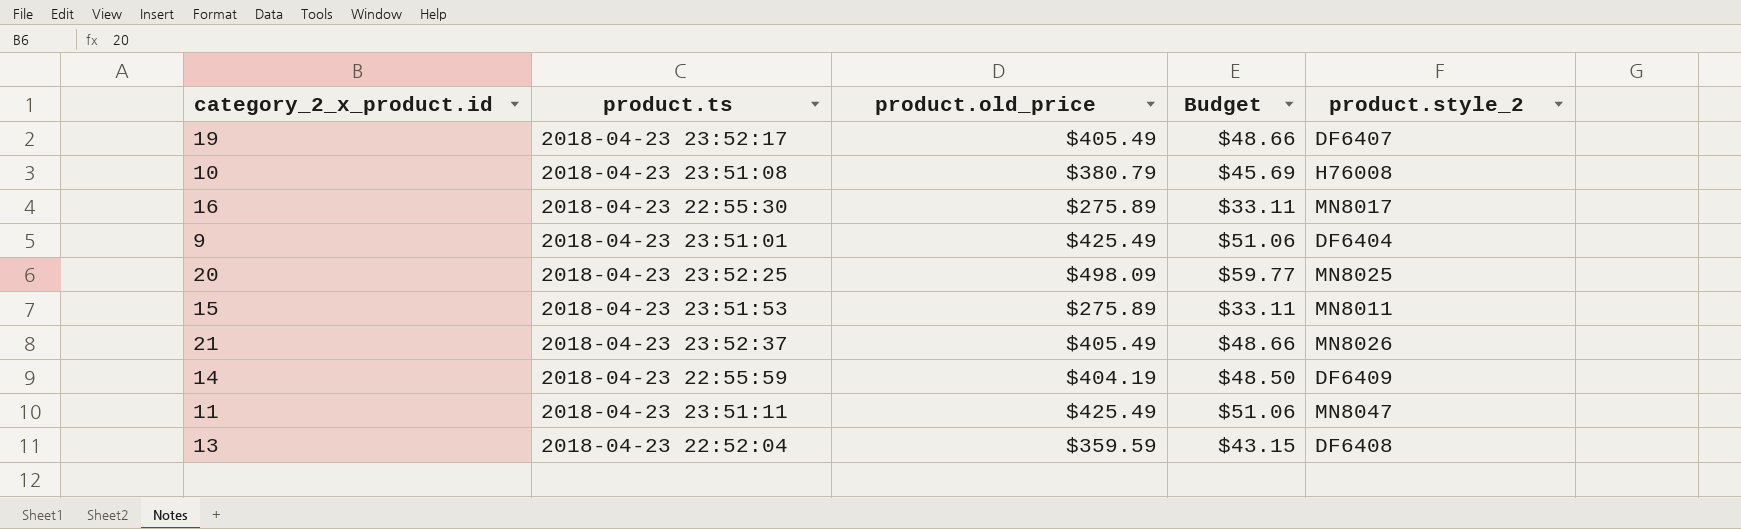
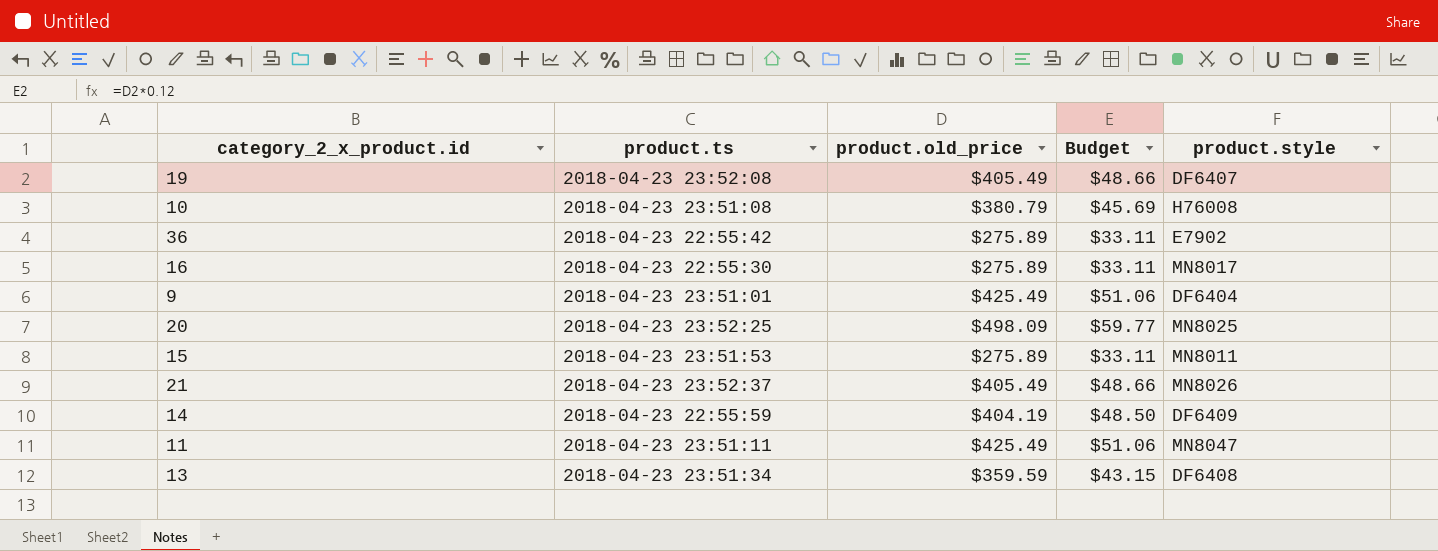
column name: product.style_2 -> product.style
19 | product.ts: 2018-04-23 23:52:17 -> 2018-04-23 23:52:08
row 36: none -> 2018-04-23 22:55:42 | $275.89 | $33.11 | E7902
13 | product.ts: 2018-04-23 22:52:04 -> 2018-04-23 23:51:34

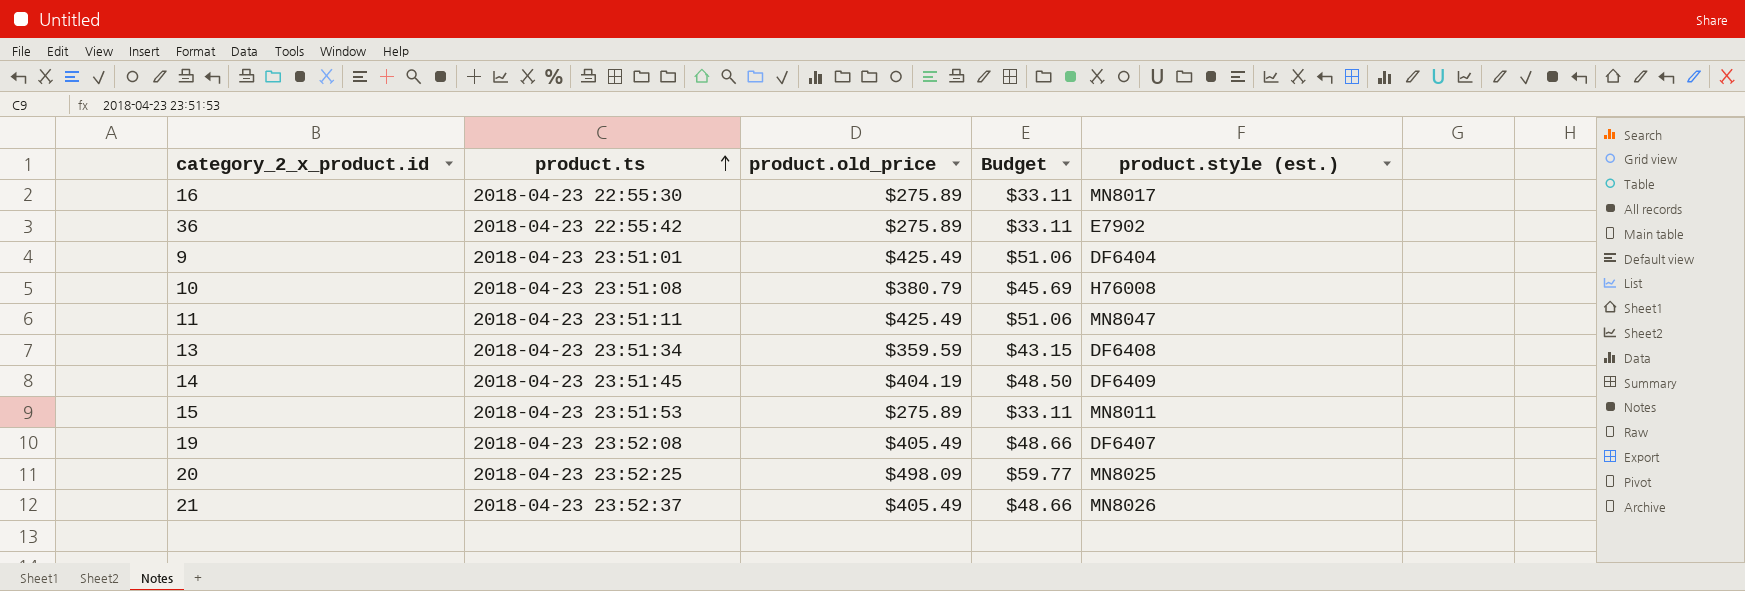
row order: none -> product.ts ascending
column name: product.style -> product.style (est.)
14 | product.ts: 2018-04-23 22:55:59 -> 2018-04-23 23:51:45

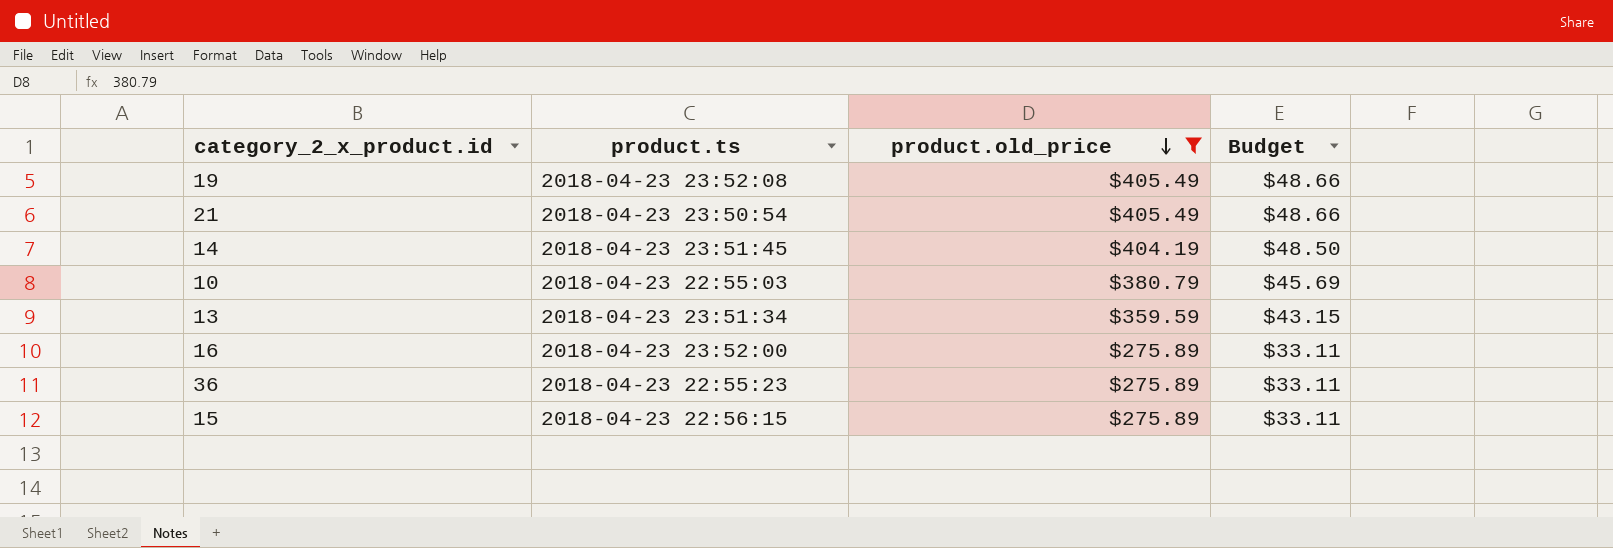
filter: none -> product.old_price <= $405.49
row order: product.ts ascending -> product.old_price descending
column product.style (est.) | position: 5 -> none
21 | product.ts: 2018-04-23 23:52:37 -> 2018-04-23 23:50:54
10 | product.ts: 2018-04-23 23:51:08 -> 2018-04-23 22:55:03
16 | product.ts: 2018-04-23 22:55:30 -> 2018-04-23 23:52:00
36 | product.ts: 2018-04-23 22:55:42 -> 2018-04-23 22:55:23
15 | product.ts: 2018-04-23 23:51:53 -> 2018-04-23 22:56:15

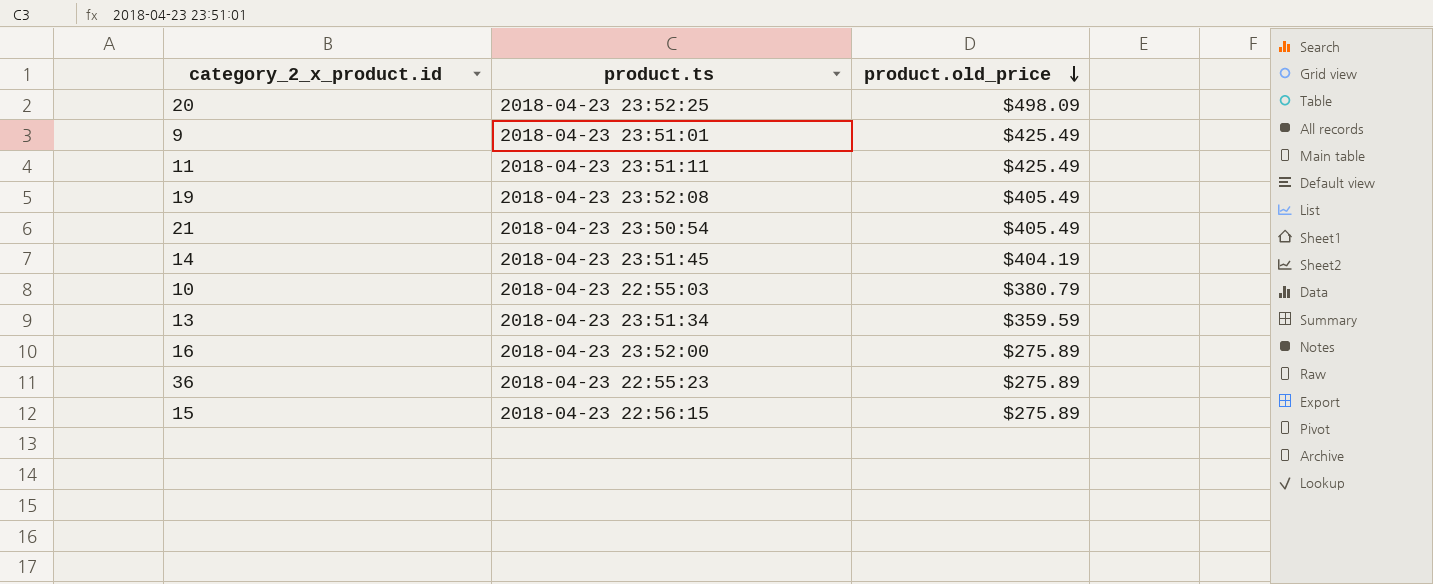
filter: product.old_price <= $405.49 -> none
column Budget | formula: [product.old_price] * 0.12 -> none

